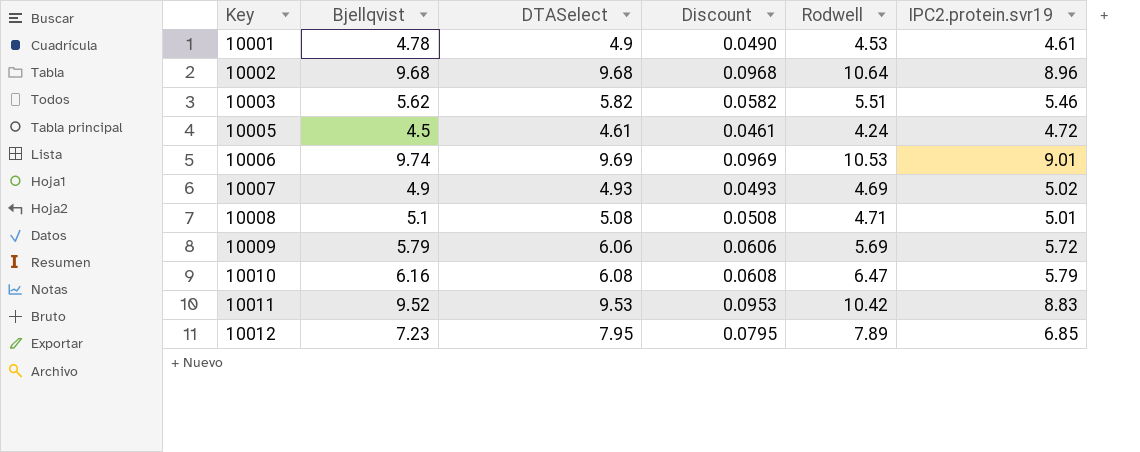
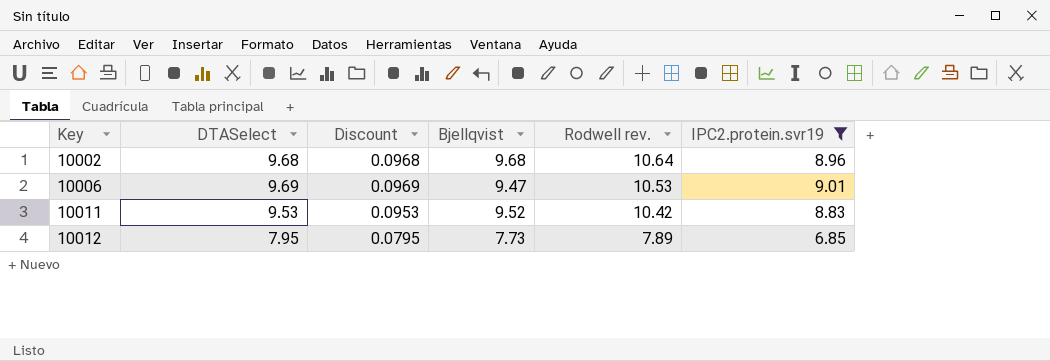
filter: none -> IPC2.protein.svr19 >= 6.85
column Bjellqvist | position: 2 -> 4
column name: Rodwell -> Rodwell rev.
10006 | Bjellqvist: 9.74 -> 9.47
10012 | Bjellqvist: 7.23 -> 7.73

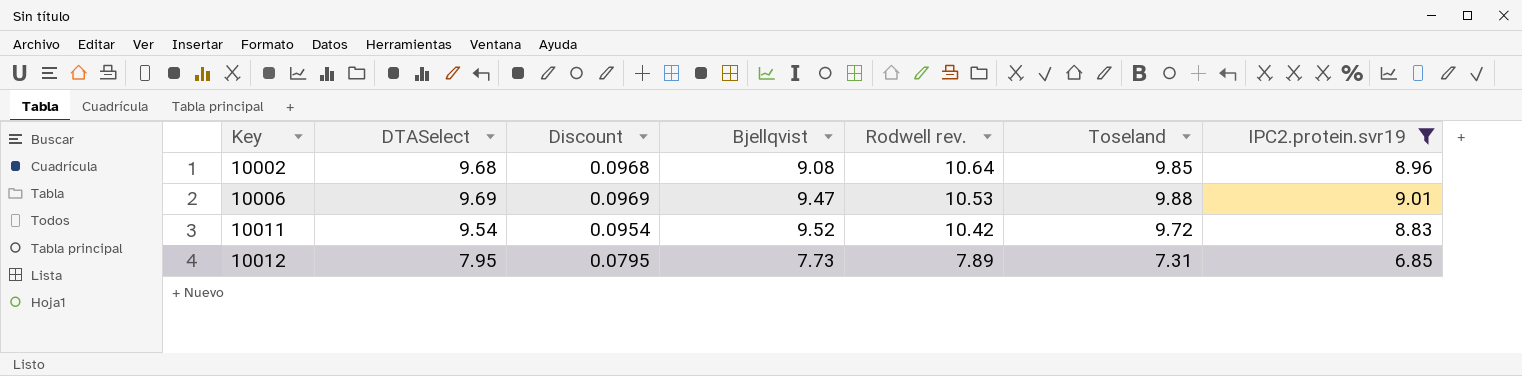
column Toseland | position: none -> 6
10002 | Bjellqvist: 9.68 -> 9.08
10011 | DTASelect: 9.53 -> 9.54
10011 | Discount: 0.0953 -> 0.0954

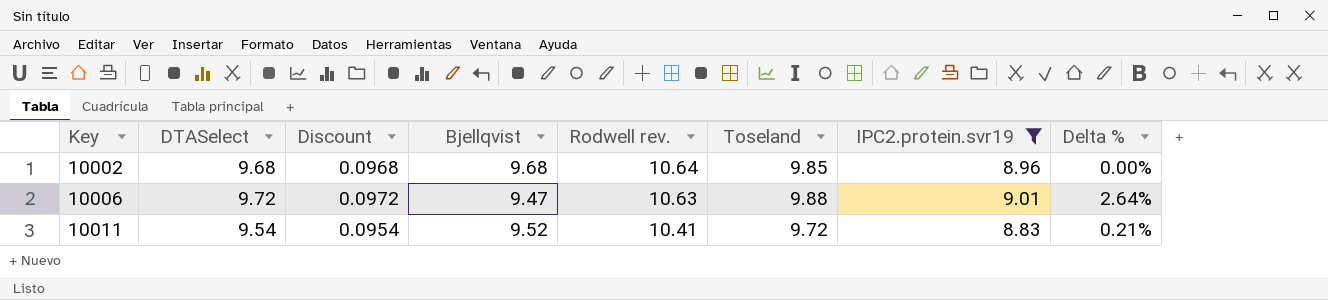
column Delta % | formula: none -> ([DTASelect] - [Bjellqvist]) / [Bjellqvist]
row 10012: 7.95 | 0.0795 | 7.73 | 7.89 | 7.31 | 6.85 -> none
10002 | Bjellqvist: 9.08 -> 9.68
10006 | DTASelect: 9.69 -> 9.72
10006 | Discount: 0.0969 -> 0.0972
10006 | Rodwell rev.: 10.53 -> 10.63
10011 | Rodwell rev.: 10.42 -> 10.41

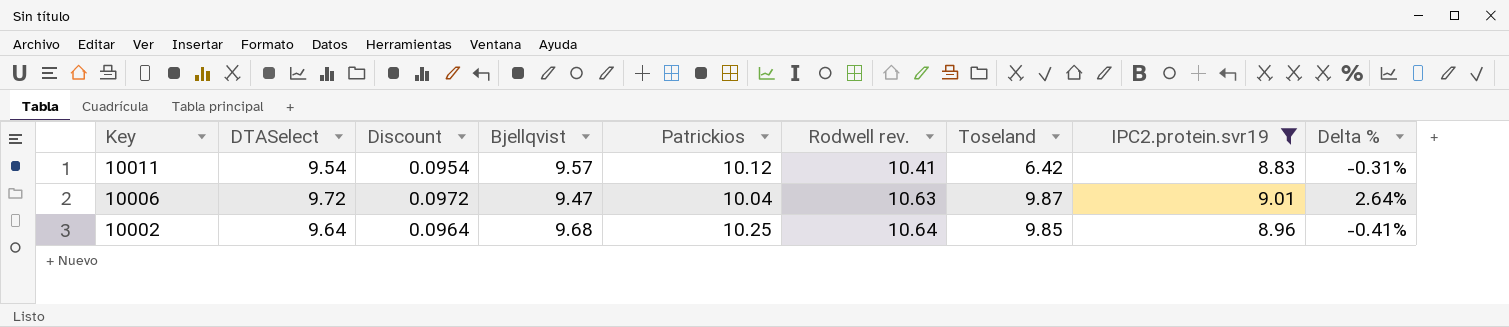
row order: Key ascending -> Key descending
column Patrickios | position: none -> 5
10011 | Bjellqvist: 9.52 -> 9.57
10011 | Toseland: 9.72 -> 6.42
10011 | Delta %: 0.21% -> -0.31%
10006 | Toseland: 9.88 -> 9.87
10002 | DTASelect: 9.68 -> 9.64
10002 | Discount: 0.0968 -> 0.0964
10002 | Delta %: 0.00% -> -0.41%

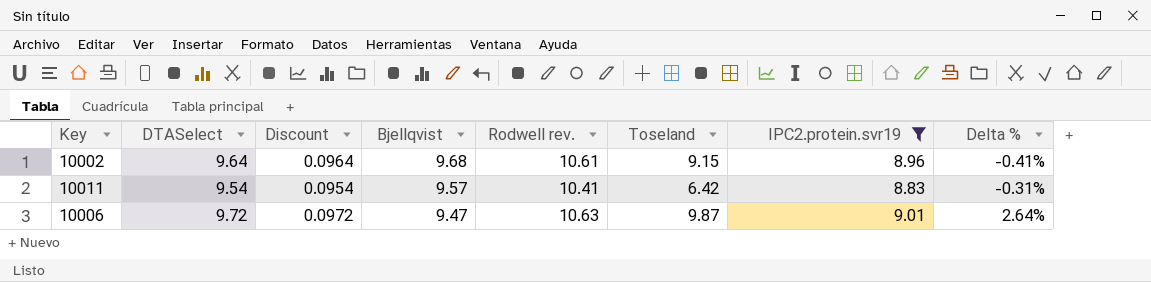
row order: Key descending -> Bjellqvist descending
column Patrickios | position: 5 -> none
10002 | Rodwell rev.: 10.64 -> 10.61
10002 | Toseland: 9.85 -> 9.15

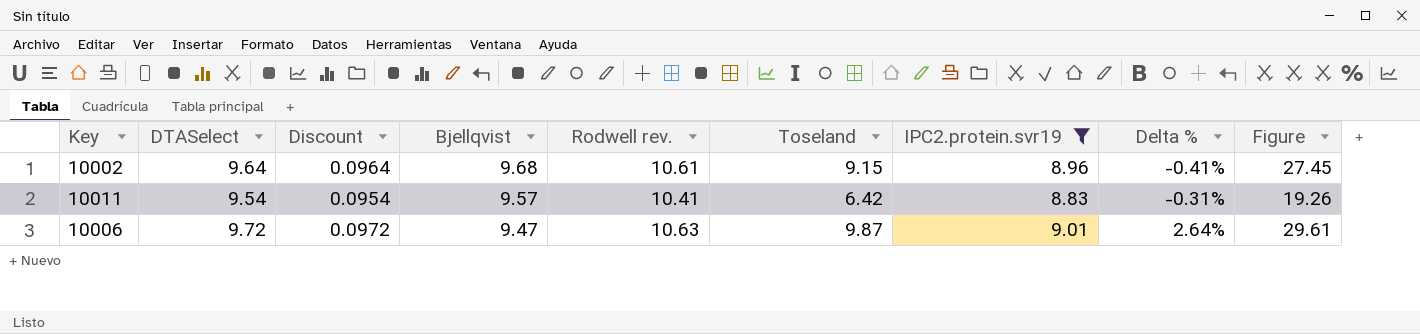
column Figure | formula: none -> [Toseland] * 3

